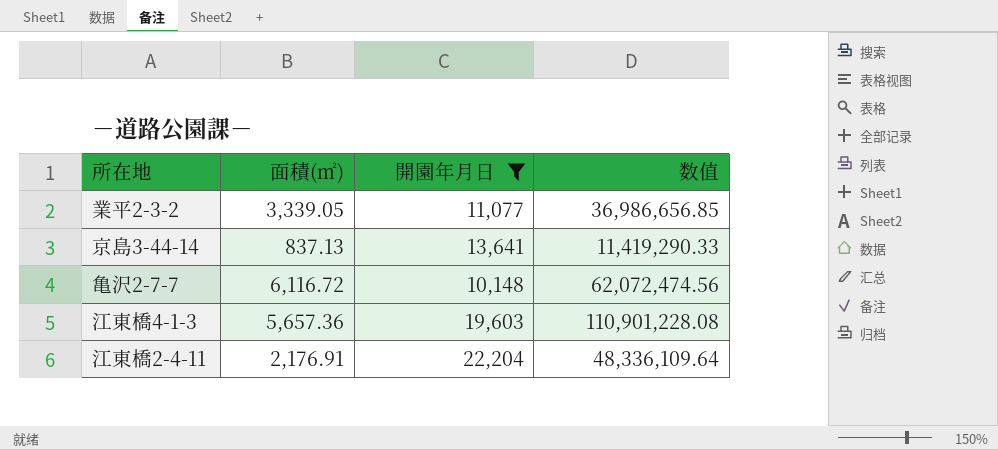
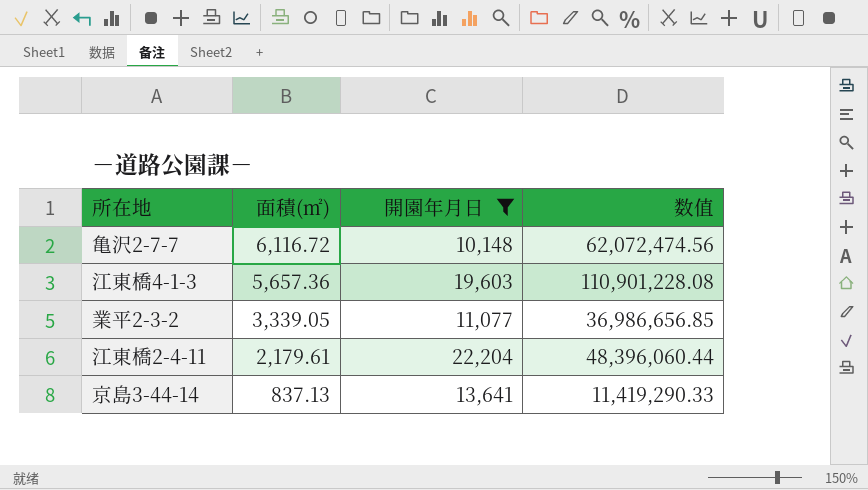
row order: none -> 面積(㎡) descending
江東橋2-4-11 | 面積(㎡): 2,176.91 -> 2,179.61
江東橋2-4-11 | 数值: 48,336,109.64 -> 48,396,060.44

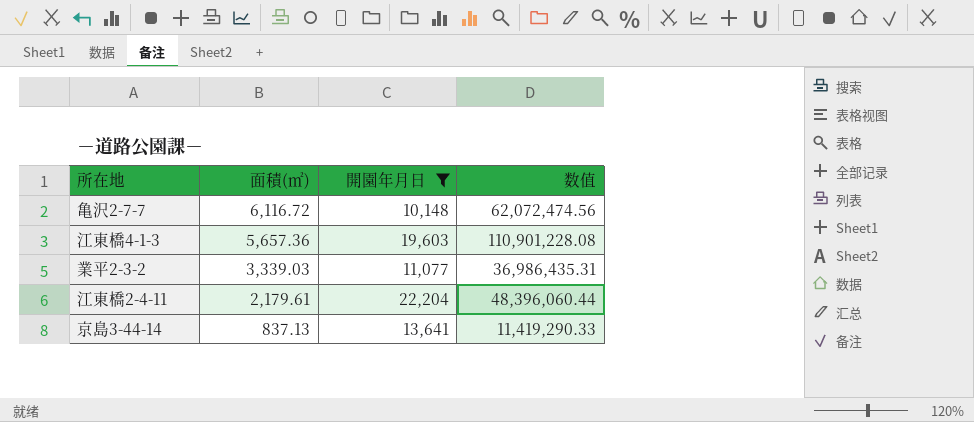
業平2-3-2 | 面積(㎡): 3,339.05 -> 3,339.03
業平2-3-2 | 数值: 36,986,656.85 -> 36,986,435.31

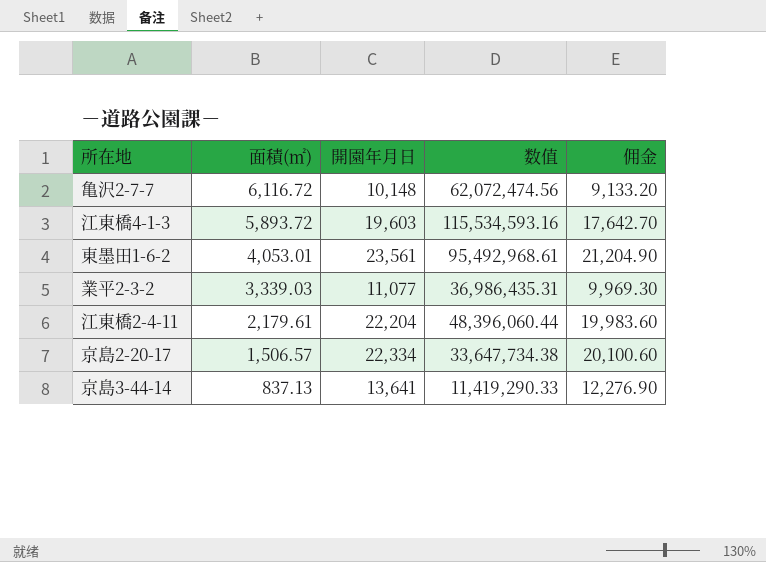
filter: 開園年月日 <= 22,204 -> none
column 佣金 | formula: none -> [開園年月日] * 0.9
江東橋4-1-3 | 面積(㎡): 5,657.36 -> 5,893.72
江東橋4-1-3 | 数值: 110,901,228.08 -> 115,534,593.16

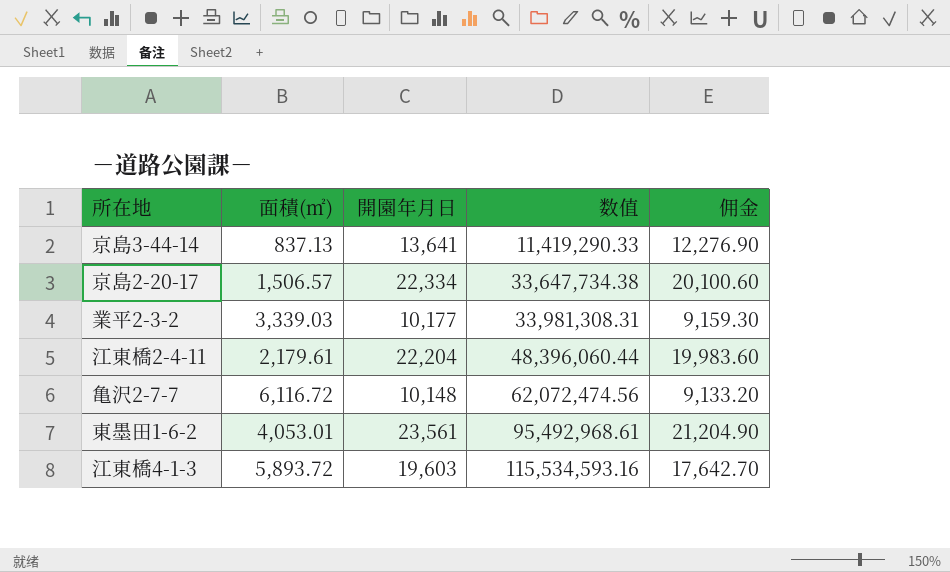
row order: 面積(㎡) descending -> 数值 ascending
業平2-3-2 | 開園年月日: 11,077 -> 10,177
業平2-3-2 | 数值: 36,986,435.31 -> 33,981,308.31
業平2-3-2 | 佣金: 9,969.30 -> 9,159.30

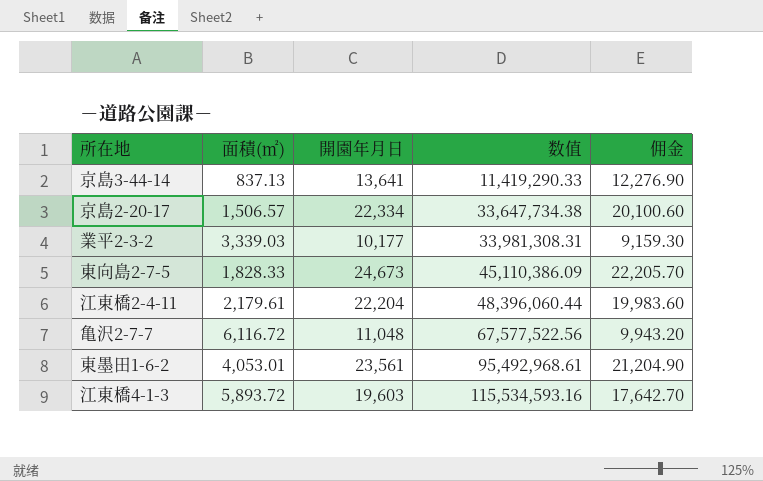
row 東向島2-7-5: none -> 1,828.33 | 24,673 | 45,110,386.09 | 22,205.70
亀沢2-7-7 | 開園年月日: 10,148 -> 11,048
亀沢2-7-7 | 数值: 62,072,474.56 -> 67,577,522.56
亀沢2-7-7 | 佣金: 9,133.20 -> 9,943.20

